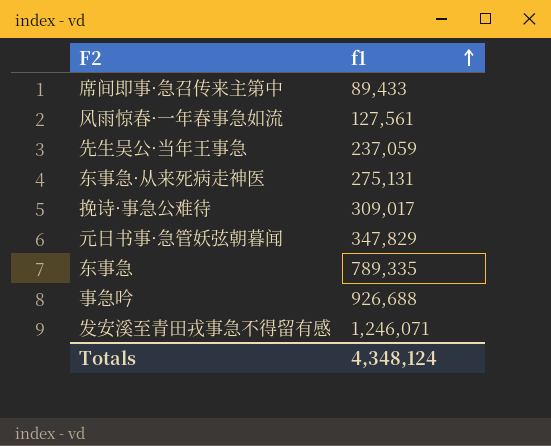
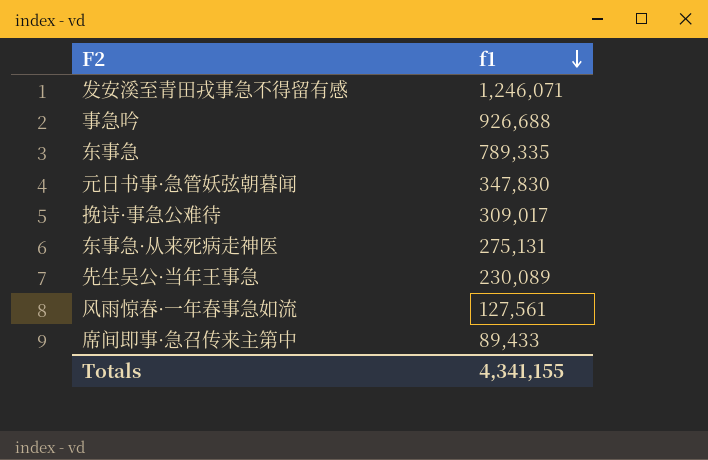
row order: f1 ascending -> f1 descending
元日书事·急管妖弦朝暮闻 | f1: 347,829 -> 347,830
先生吴公·当年王事急 | f1: 237,059 -> 230,089
Totals | f1: 4,348,124 -> 4,341,155

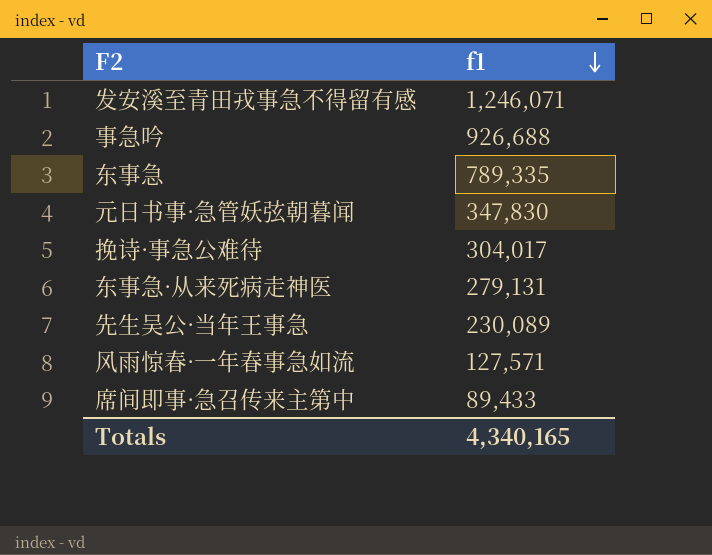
挽诗·事急公难待 | f1: 309,017 -> 304,017
东事急·从来死病走神医 | f1: 275,131 -> 279,131
风雨惊春·一年春事急如流 | f1: 127,561 -> 127,571
Totals | f1: 4,341,155 -> 4,340,165

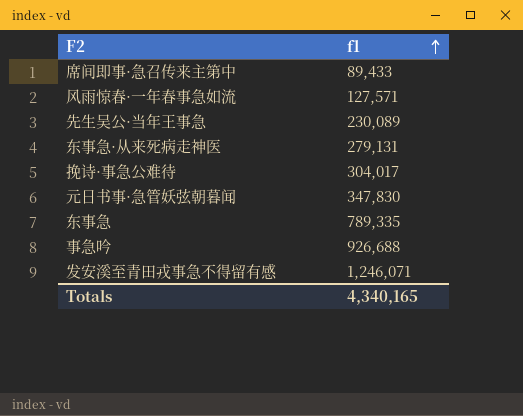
row order: f1 descending -> f1 ascending

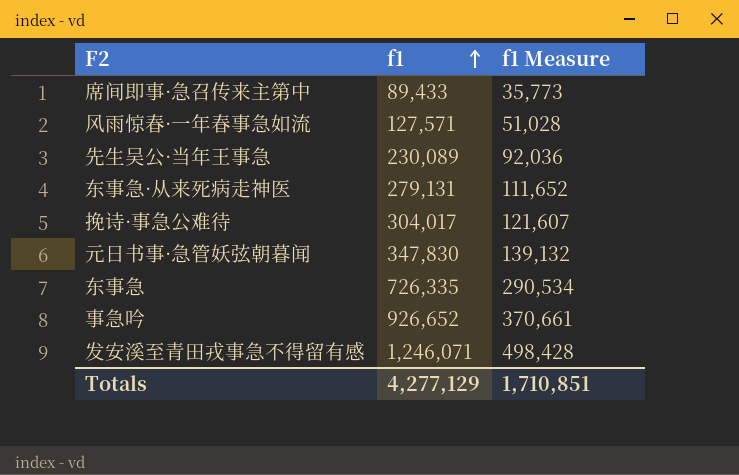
column f1 Measure | formula: none -> [f1] * 0.4
东事急 | f1: 789,335 -> 726,335
事急吟 | f1: 926,688 -> 926,652
Totals | f1: 4,340,165 -> 4,277,129

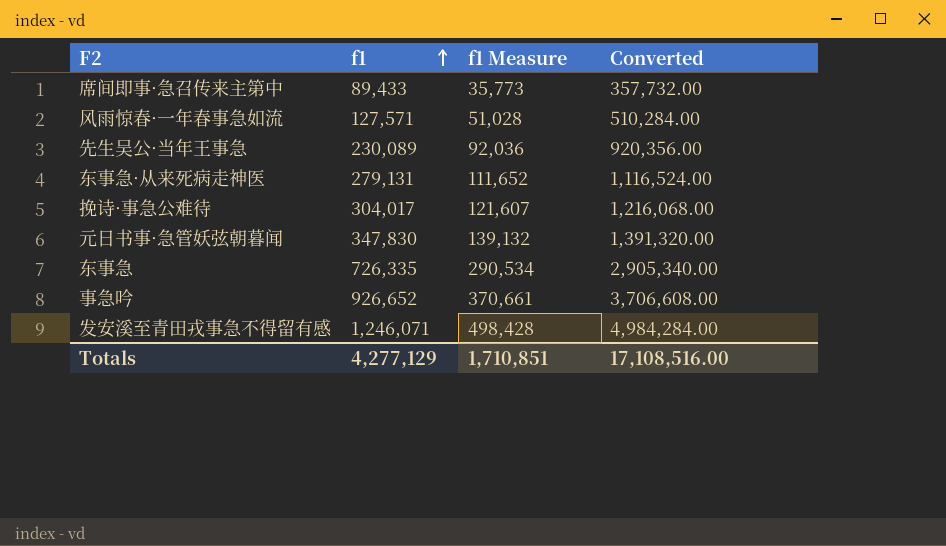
column Converted | formula: none -> [f1] * 4

